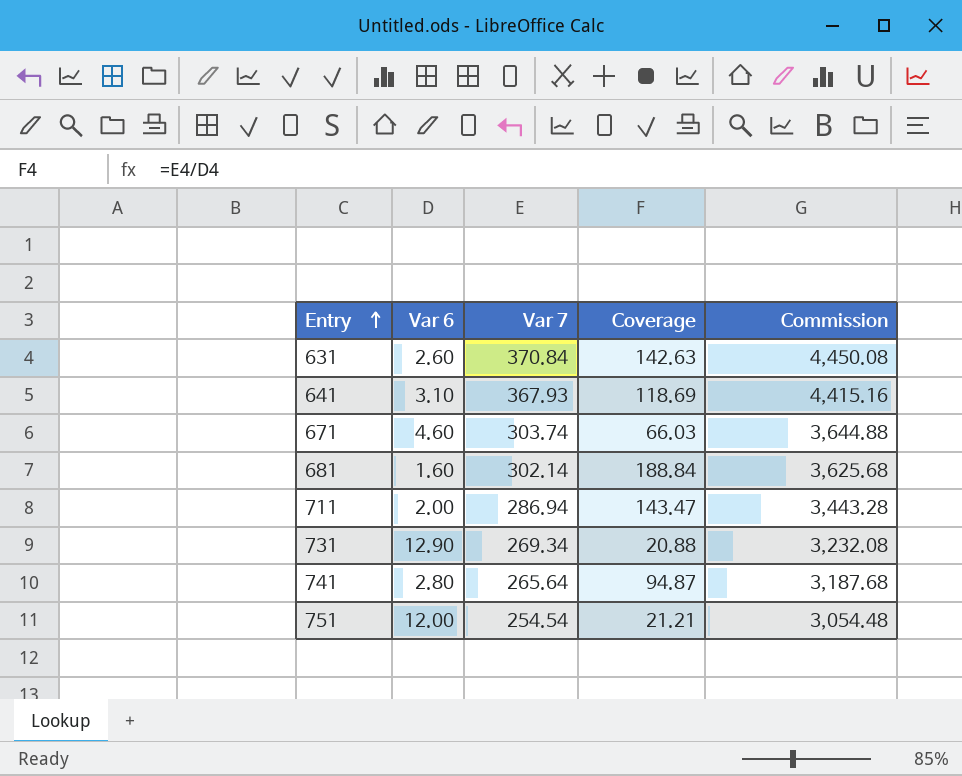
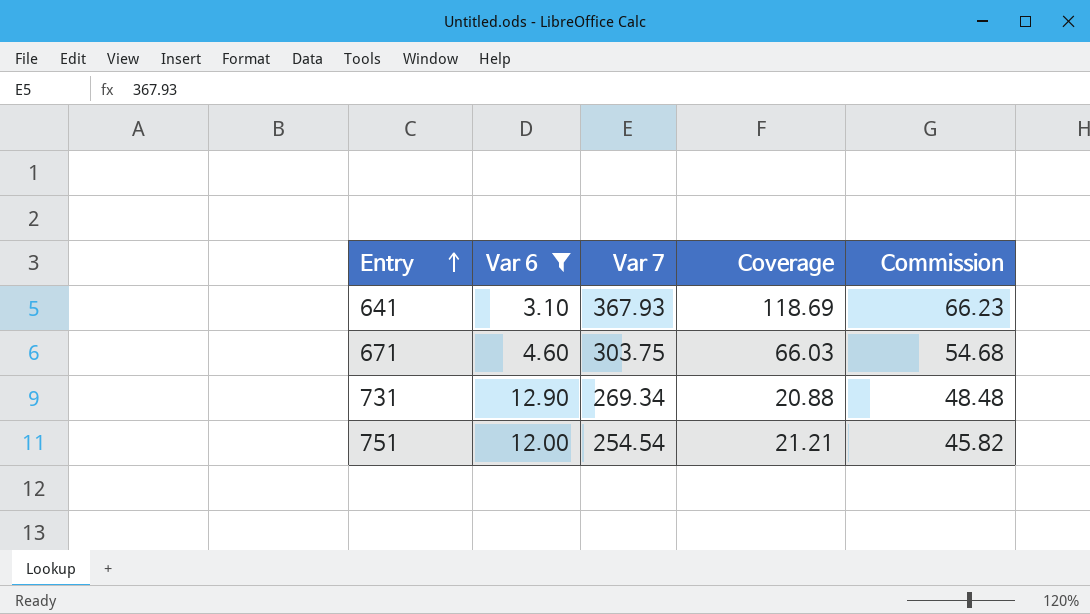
filter: none -> Var 6 >= 3.10
column Commission | formula: [Var 7] * 12 -> [Var 7] * 0.18
671 | Var 7: 303.74 -> 303.75

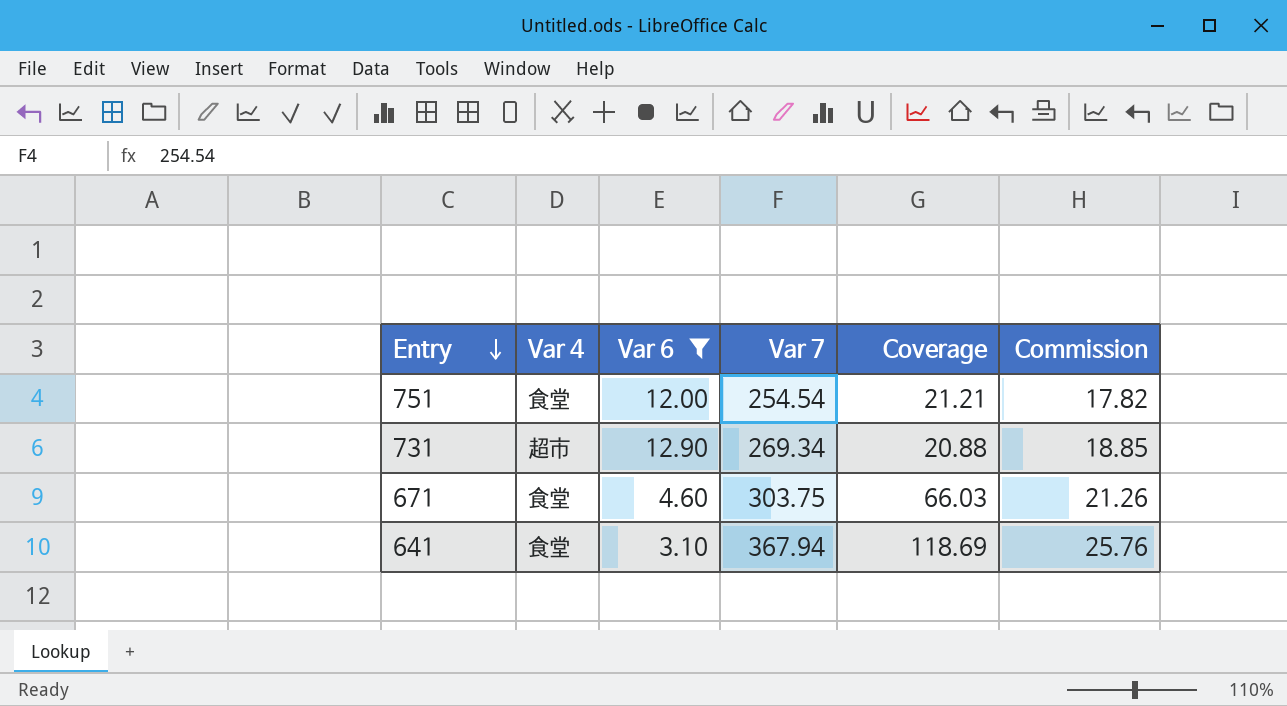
row order: Entry ascending -> Entry descending
column Var 4 | position: none -> 2
column Commission | formula: [Var 7] * 0.18 -> [Var 7] * 0.07
641 | Var 7: 367.93 -> 367.94

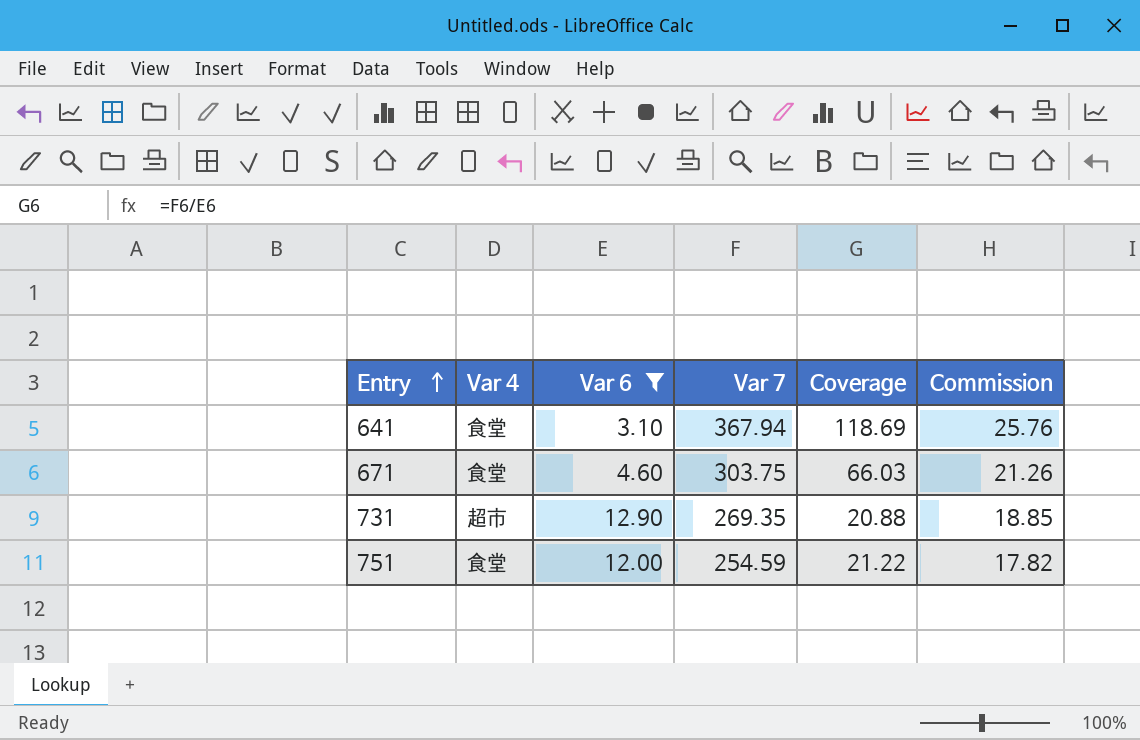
row order: Entry descending -> Entry ascending
731 | Var 7: 269.34 -> 269.35
751 | Var 7: 254.54 -> 254.59
751 | Coverage: 21.21 -> 21.22

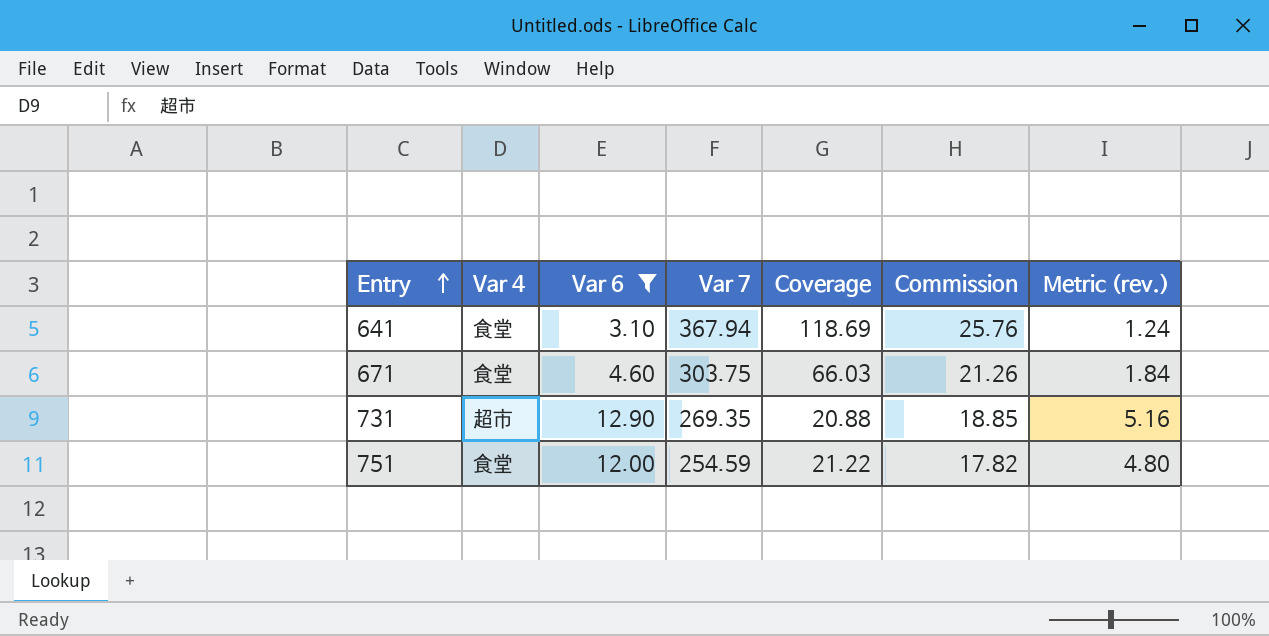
column Metric (rev.) | formula: none -> [Var 6] * 0.4

